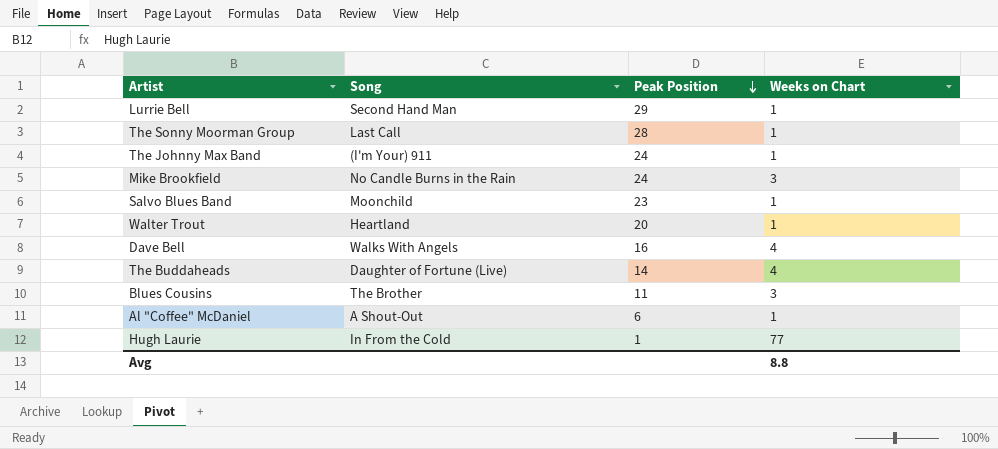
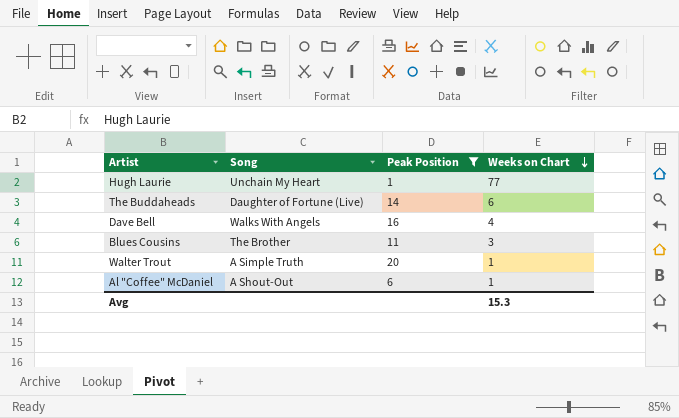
filter: none -> Peak Position <= 20
row order: Peak Position descending -> Weeks on Chart descending
Hugh Laurie | Song: In From the Cold -> Unchain My Heart
The Buddaheads | Weeks on Chart: 4 -> 6
Walter Trout | Song: Heartland -> A Simple Truth
Avg | Weeks on Chart: 8.8 -> 15.3

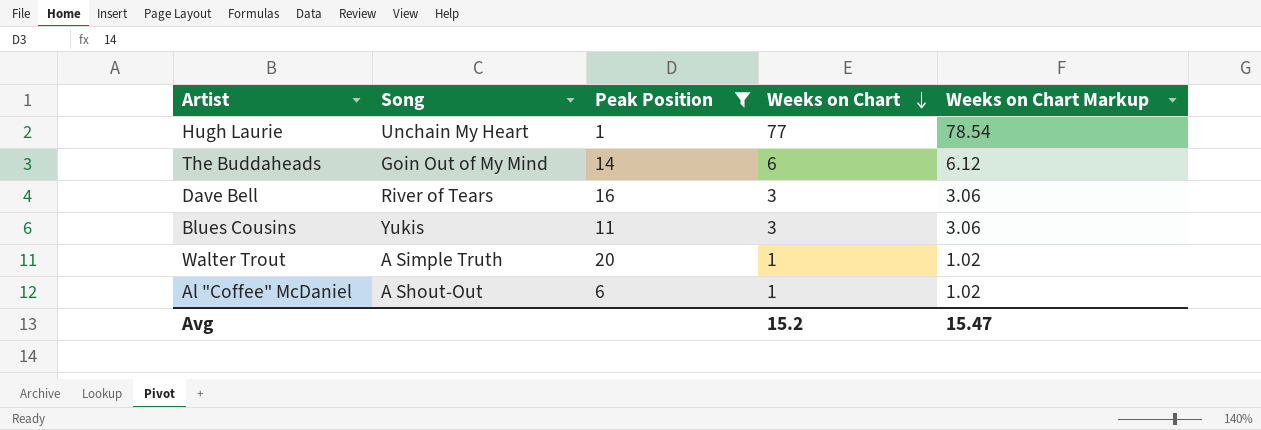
column Weeks on Chart Markup | formula: none -> [Weeks on Chart] * 1.02
The Buddaheads | Song: Daughter of Fortune (Live) -> Goin Out of My Mind
Dave Bell | Song: Walks With Angels -> River of Tears
Dave Bell | Weeks on Chart: 4 -> 3
Blues Cousins | Song: The Brother -> Yukis
Avg | Weeks on Chart: 15.3 -> 15.2

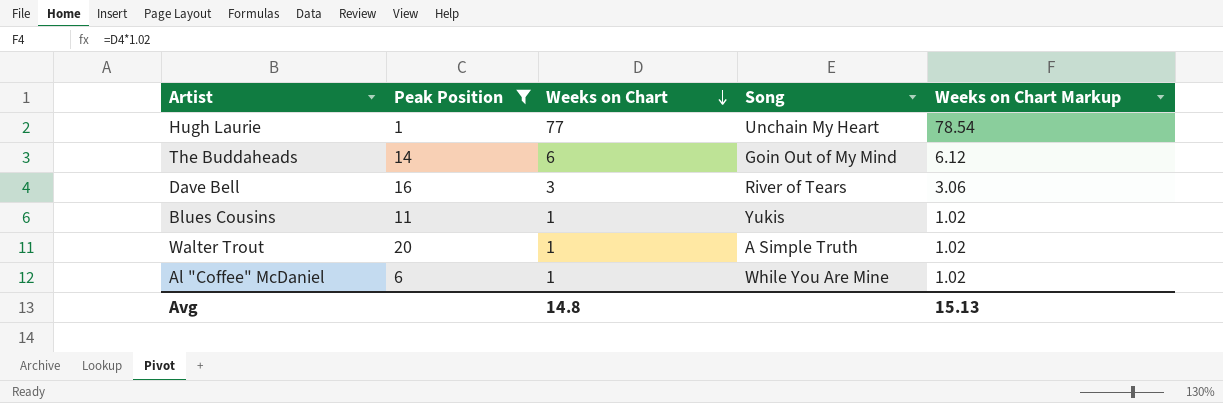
column Song | position: 2 -> 4
Blues Cousins | Weeks on Chart: 3 -> 1
Blues Cousins | Weeks on Chart Markup: 3.06 -> 1.02
Al "Coffee" McDaniel | Song: A Shout-Out -> While You Are Mine
Avg | Weeks on Chart: 15.2 -> 14.8
Avg | Weeks on Chart Markup: 15.47 -> 15.13

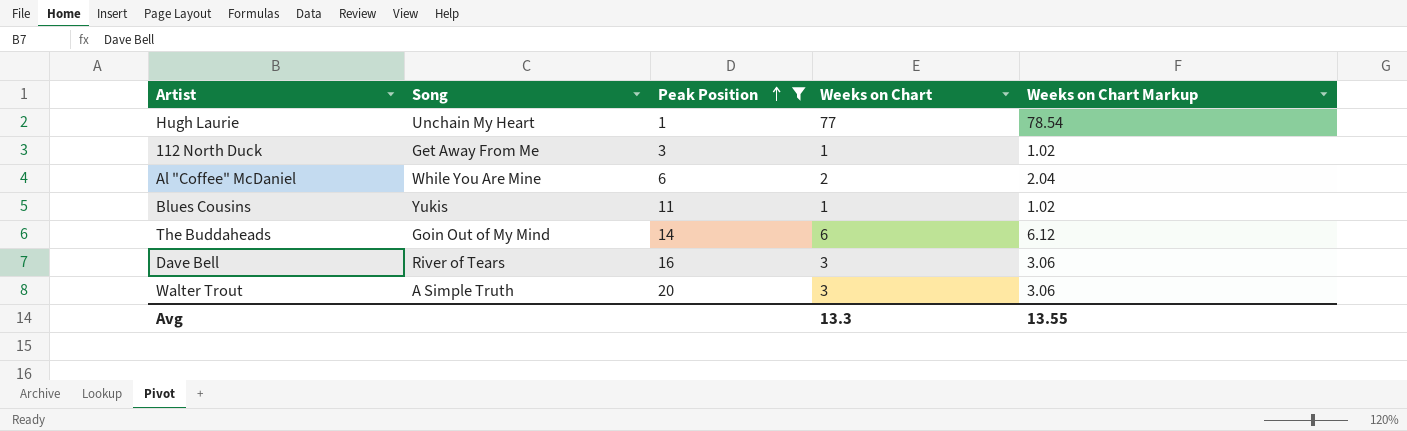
row order: Weeks on Chart descending -> Peak Position ascending
column Song | position: 4 -> 2
row 112 North Duck: none -> Get Away From Me | 3 | 1 | 1.02
Al "Coffee" McDaniel | Weeks on Chart: 1 -> 2
Al "Coffee" McDaniel | Weeks on Chart Markup: 1.02 -> 2.04
Walter Trout | Weeks on Chart: 1 -> 3
Walter Trout | Weeks on Chart Markup: 1.02 -> 3.06
Avg | Weeks on Chart: 14.8 -> 13.3
Avg | Weeks on Chart Markup: 15.13 -> 13.55

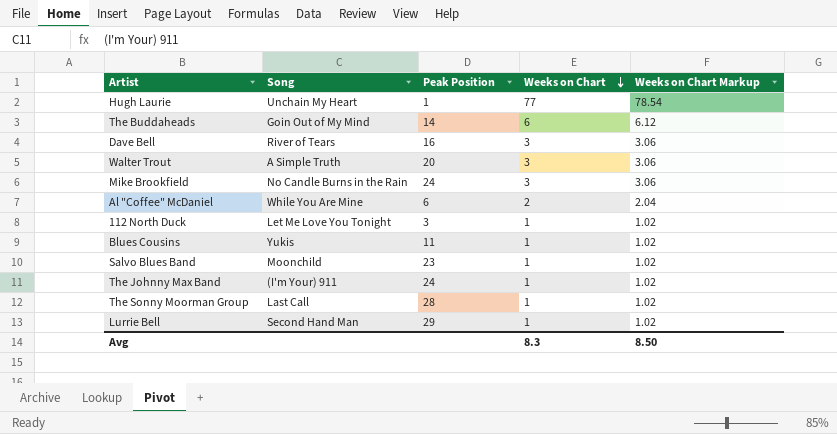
filter: Peak Position <= 20 -> none
row order: Peak Position ascending -> Weeks on Chart descending
112 North Duck | Song: Get Away From Me -> Let Me Love You Tonight
Avg | Weeks on Chart: 13.3 -> 8.3
Avg | Weeks on Chart Markup: 13.55 -> 8.50

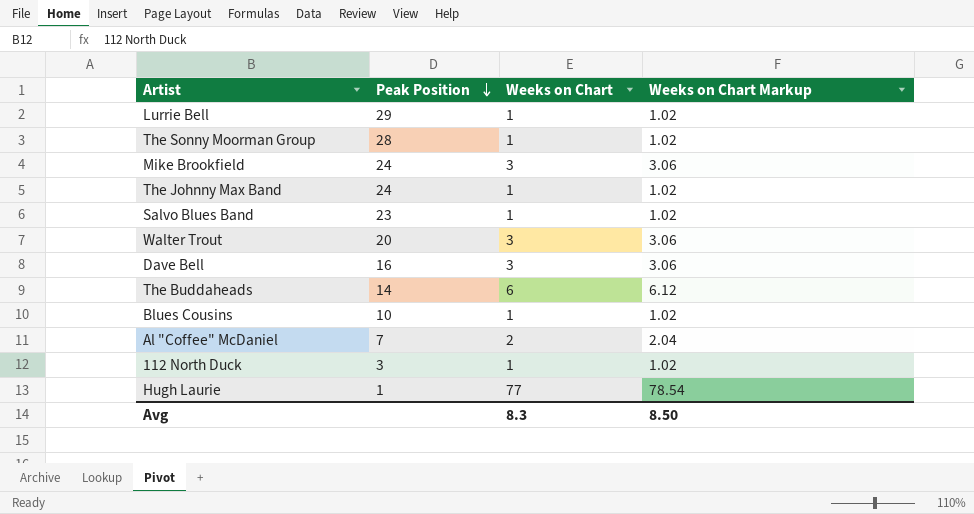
row order: Weeks on Chart descending -> Peak Position descending
column Song | position: 2 -> none
Blues Cousins | Peak Position: 11 -> 10
Al "Coffee" McDaniel | Peak Position: 6 -> 7

